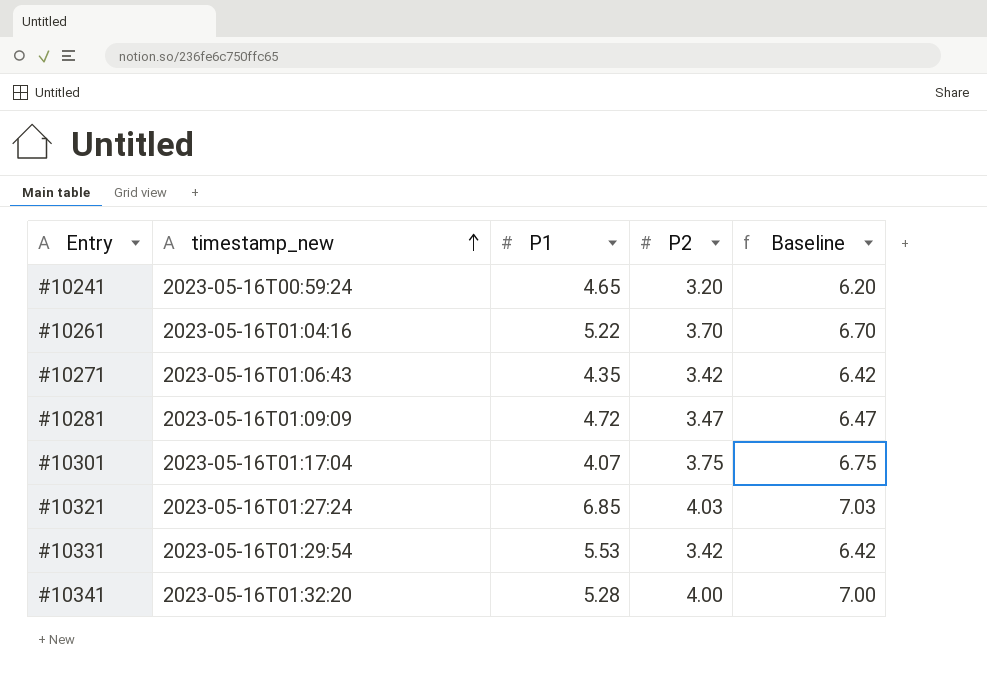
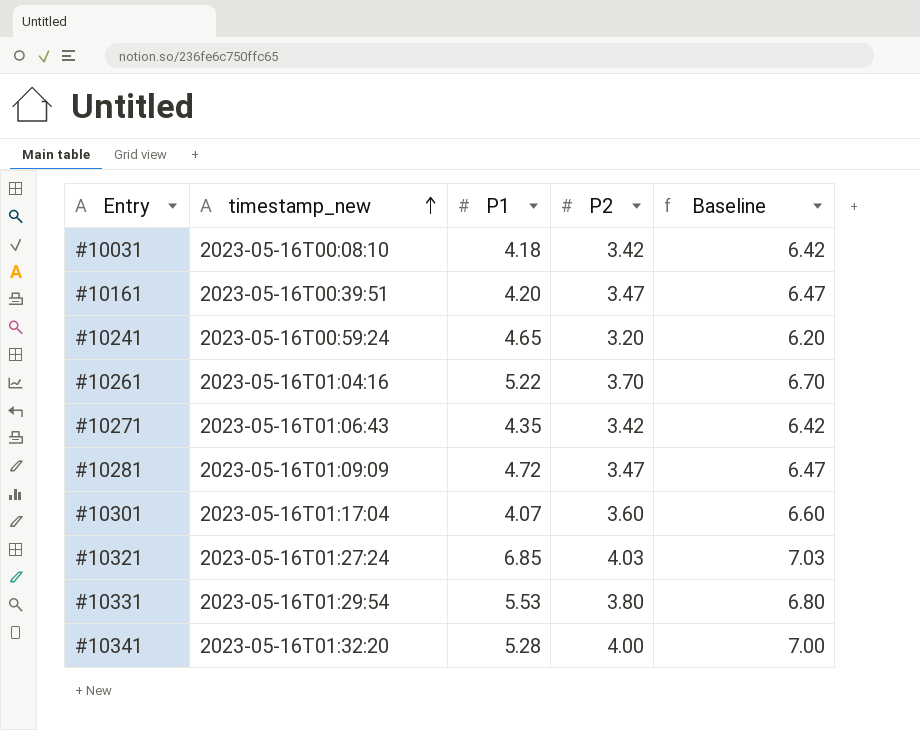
row #10031: none -> 2023-05-16T00:08:10 | 4.18 | 3.42 | 6.42
row #10161: none -> 2023-05-16T00:39:51 | 4.20 | 3.47 | 6.47
#10301 | P2: 3.75 -> 3.60
#10301 | Baseline: 6.75 -> 6.60
#10331 | P2: 3.42 -> 3.80
#10331 | Baseline: 6.42 -> 6.80

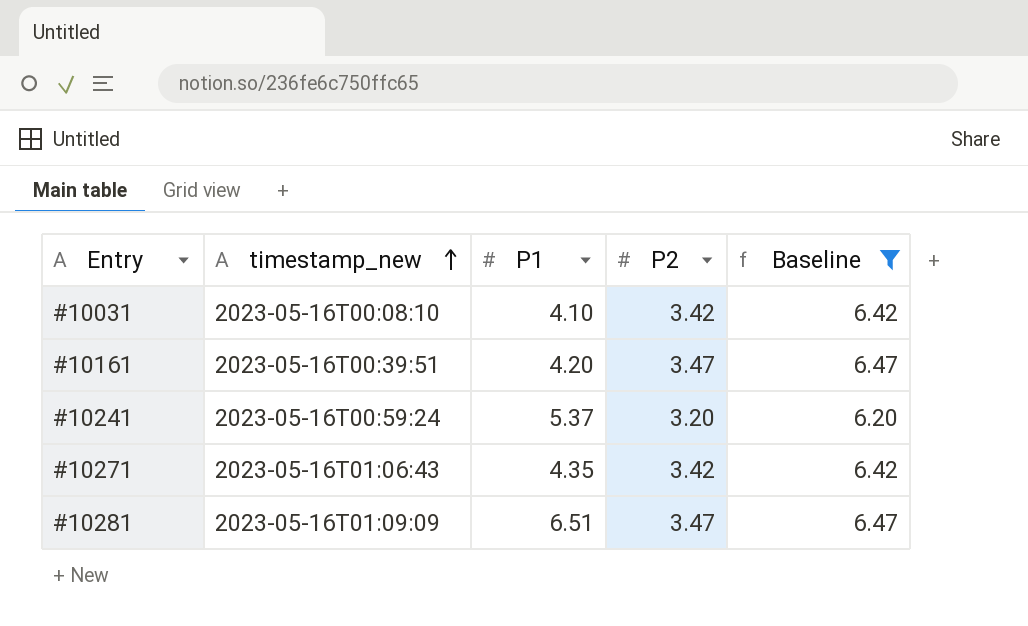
filter: none -> Baseline <= 6.47
#10031 | P1: 4.18 -> 4.10
#10241 | P1: 4.65 -> 5.37
#10281 | P1: 4.72 -> 6.51

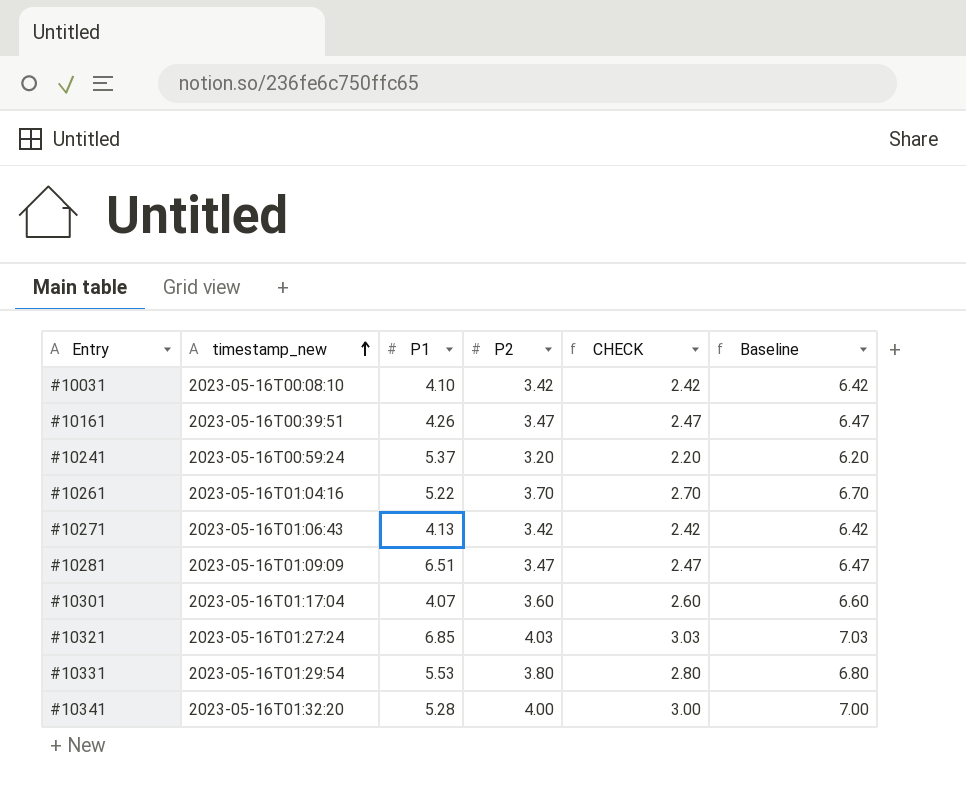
filter: Baseline <= 6.47 -> none
column CHECK | formula: none -> [P2] - 1
#10161 | P1: 4.20 -> 4.26
#10271 | P1: 4.35 -> 4.13

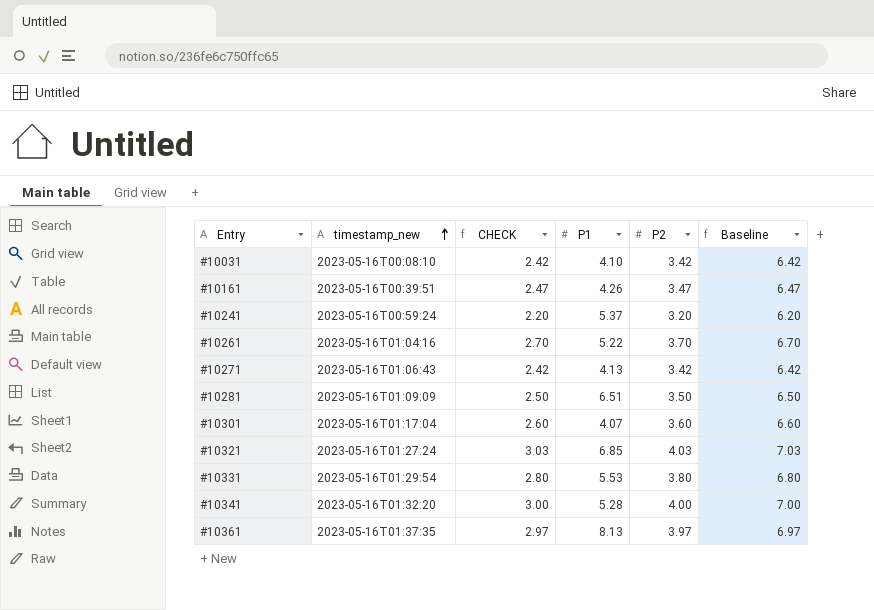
column CHECK | position: 5 -> 3
#10281 | CHECK: 2.47 -> 2.50
#10281 | P2: 3.47 -> 3.50
#10281 | Baseline: 6.47 -> 6.50
row #10361: none -> 2023-05-16T01:37:35 | 2.97 | 8.13 | 3.97 | 6.97

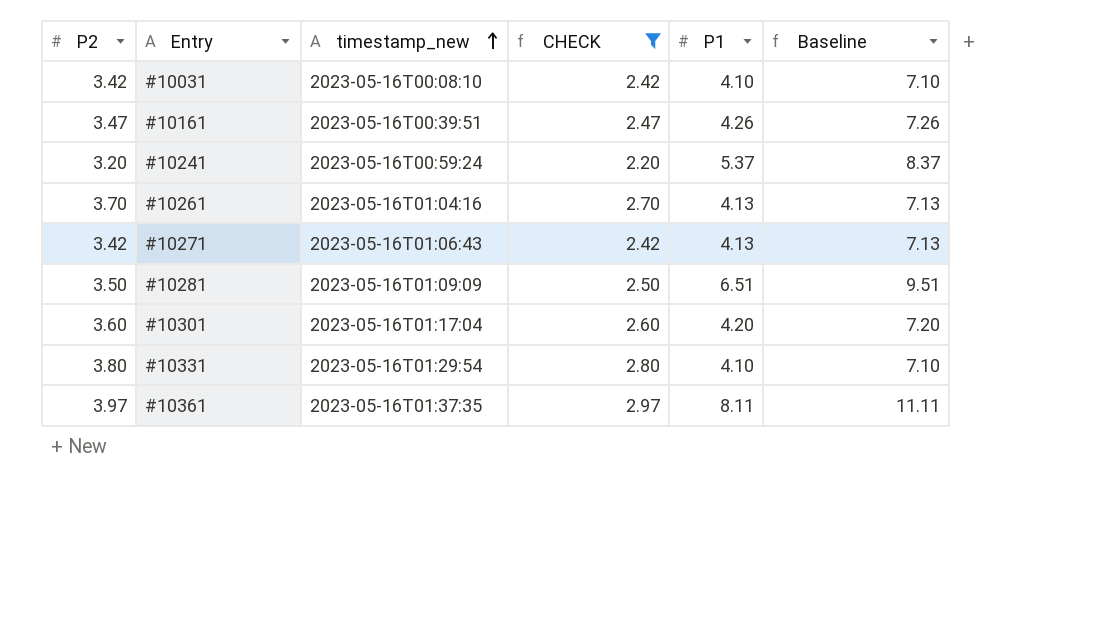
filter: none -> CHECK <= 2.97
column P2 | position: 5 -> 1
column Baseline | formula: [P2] + 3 -> [P1] + 3
#10261 | P1: 5.22 -> 4.13
#10301 | P1: 4.07 -> 4.20
#10331 | P1: 5.53 -> 4.10
#10361 | P1: 8.13 -> 8.11

